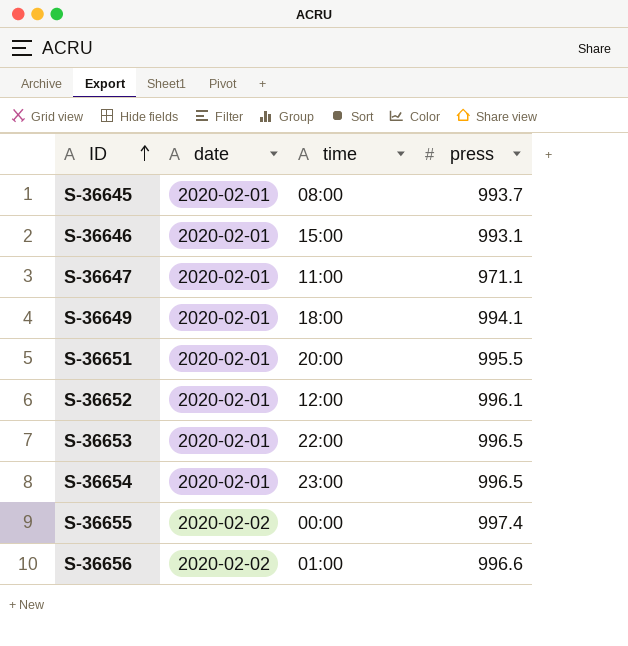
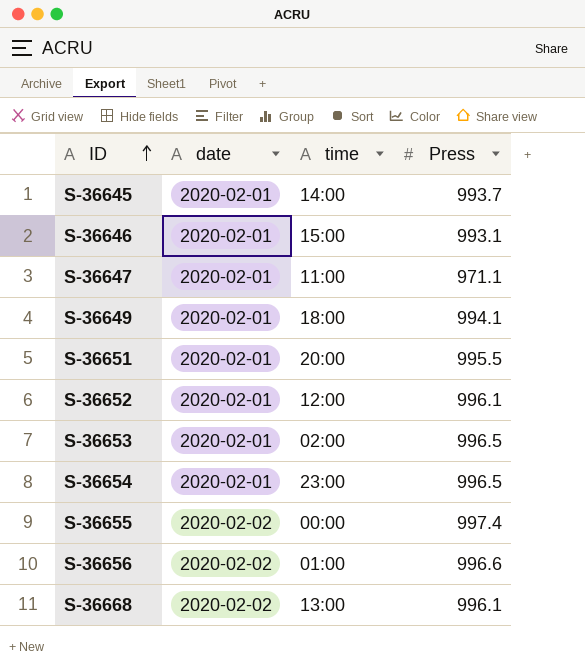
column name: press -> Press
S-36645 | time: 08:00 -> 14:00
S-36653 | time: 22:00 -> 02:00
row S-36668: none -> 2020-02-02 | 13:00 | 996.1

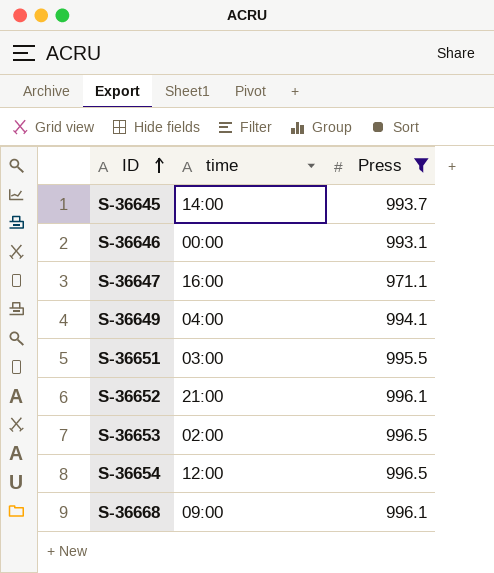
filter: none -> Press <= 996.5
column date | position: 2 -> none
S-36646 | time: 15:00 -> 00:00
S-36647 | time: 11:00 -> 16:00
S-36649 | time: 18:00 -> 04:00
S-36651 | time: 20:00 -> 03:00
S-36652 | time: 12:00 -> 21:00
S-36654 | time: 23:00 -> 12:00
S-36668 | time: 13:00 -> 09:00

